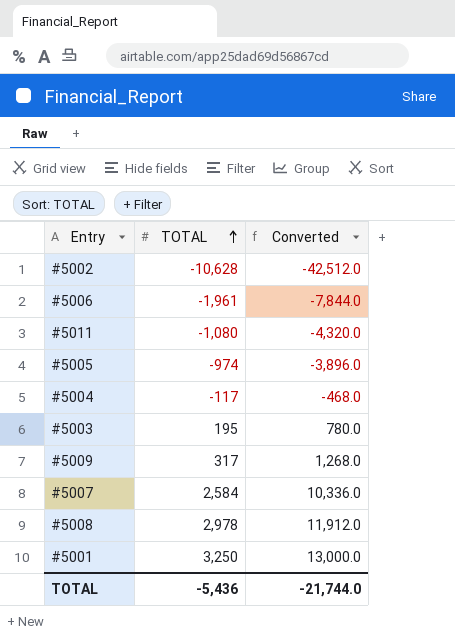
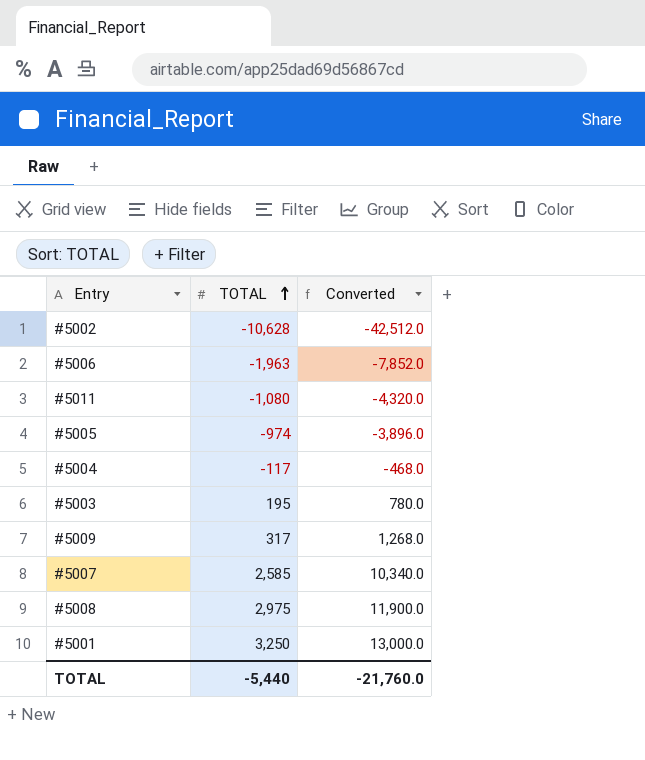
#5006 | TOTAL: -1,961 -> -1,963
#5006 | Converted: -7,844.0 -> -7,852.0
#5007 | TOTAL: 2,584 -> 2,585
#5007 | Converted: 10,336.0 -> 10,340.0
#5008 | TOTAL: 2,978 -> 2,975
#5008 | Converted: 11,912.0 -> 11,900.0
TOTAL | TOTAL: -5,436 -> -5,440
TOTAL | Converted: -21,744.0 -> -21,760.0

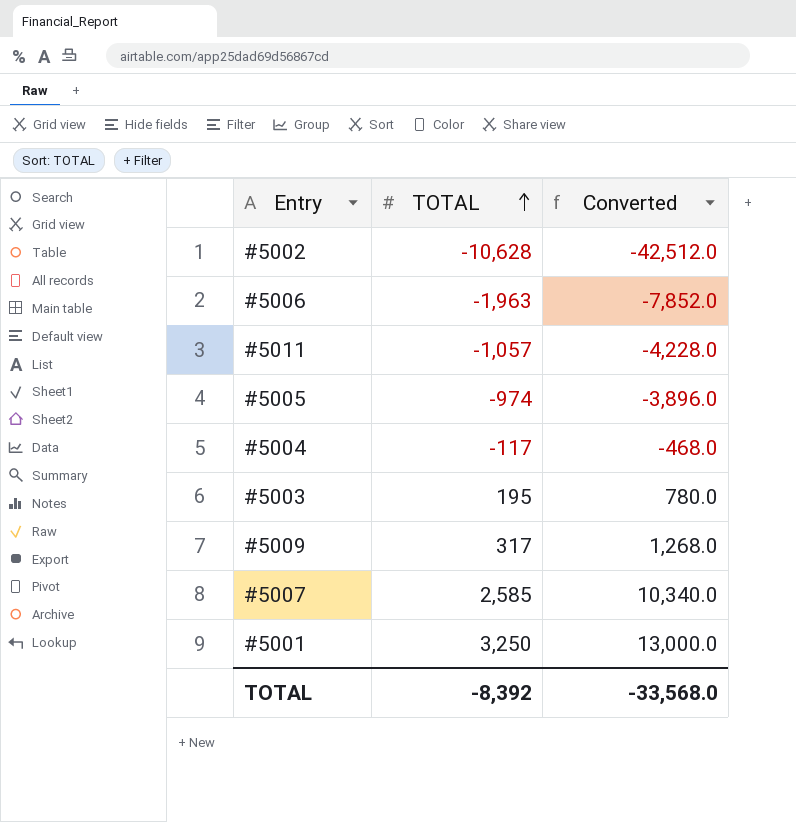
row #5008: 2,975 | 11,900.0 -> none
#5011 | TOTAL: -1,080 -> -1,057
#5011 | Converted: -4,320.0 -> -4,228.0
TOTAL | TOTAL: -5,440 -> -8,392
TOTAL | Converted: -21,760.0 -> -33,568.0

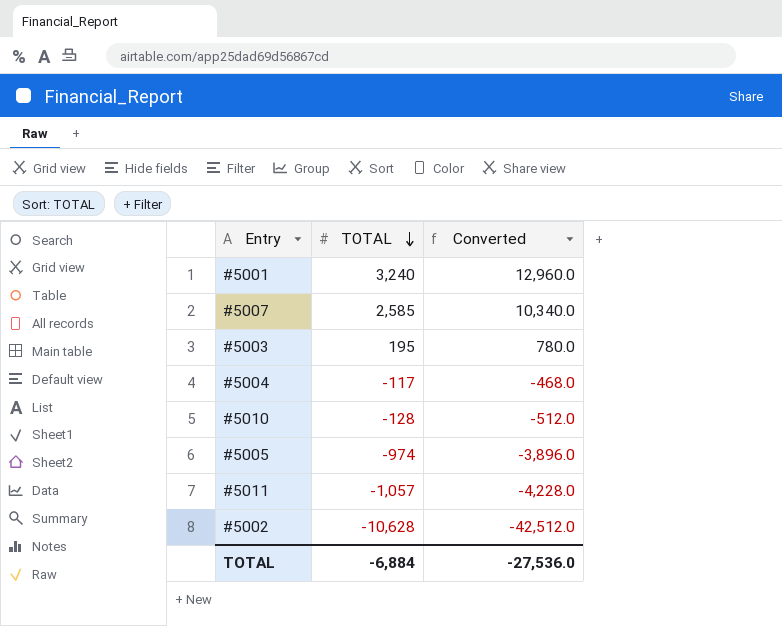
row order: TOTAL ascending -> TOTAL descending
row #5006: -1,963 | -7,852.0 -> none
row #5009: 317 | 1,268.0 -> none
#5001 | TOTAL: 3,250 -> 3,240
#5001 | Converted: 13,000.0 -> 12,960.0
row #5010: none -> -128 | -512.0
TOTAL | TOTAL: -8,392 -> -6,884
TOTAL | Converted: -33,568.0 -> -27,536.0

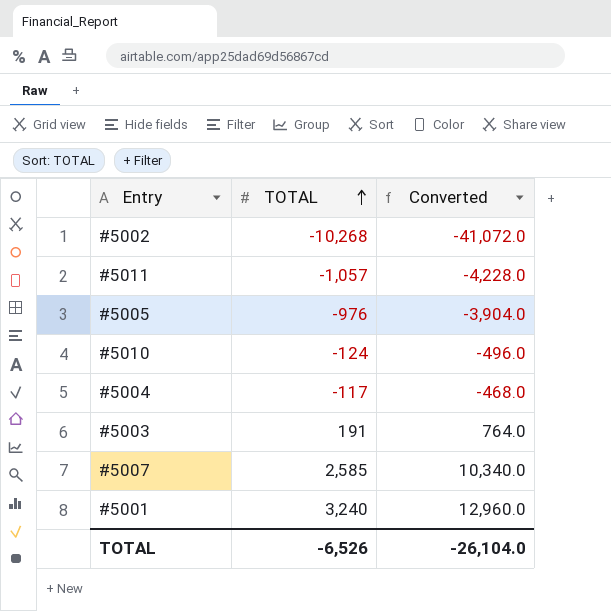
row order: TOTAL descending -> TOTAL ascending
#5002 | TOTAL: -10,628 -> -10,268
#5002 | Converted: -42,512.0 -> -41,072.0
#5005 | TOTAL: -974 -> -976
#5005 | Converted: -3,896.0 -> -3,904.0
#5010 | TOTAL: -128 -> -124
#5010 | Converted: -512.0 -> -496.0
#5003 | TOTAL: 195 -> 191
#5003 | Converted: 780.0 -> 764.0
TOTAL | TOTAL: -6,884 -> -6,526
TOTAL | Converted: -27,536.0 -> -26,104.0

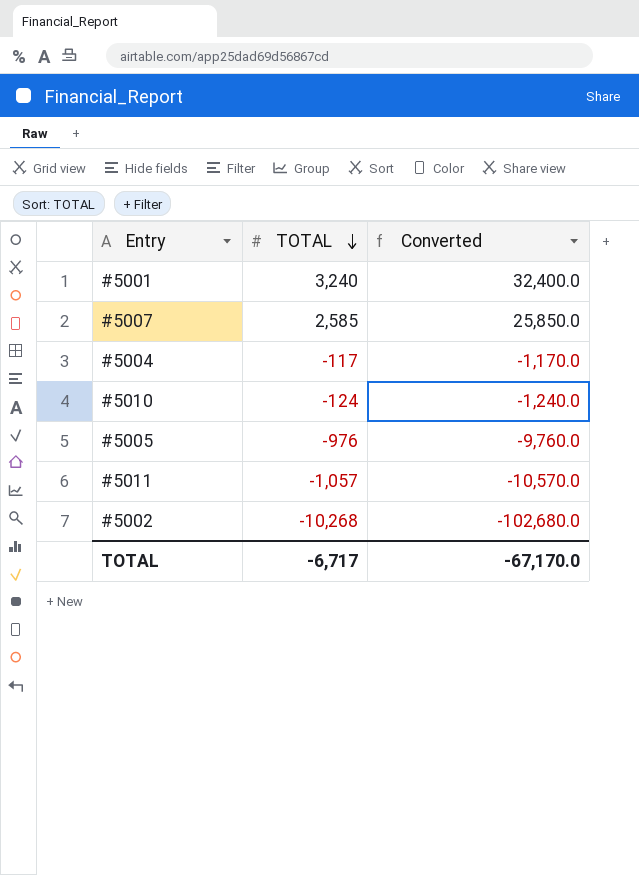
row order: TOTAL ascending -> TOTAL descending
column Converted | formula: [TOTAL] * 4 -> [TOTAL] * 10
row #5003: 191 | 764.0 -> none
TOTAL | TOTAL: -6,526 -> -6,717
TOTAL | Converted: -26,104.0 -> -67,170.0

